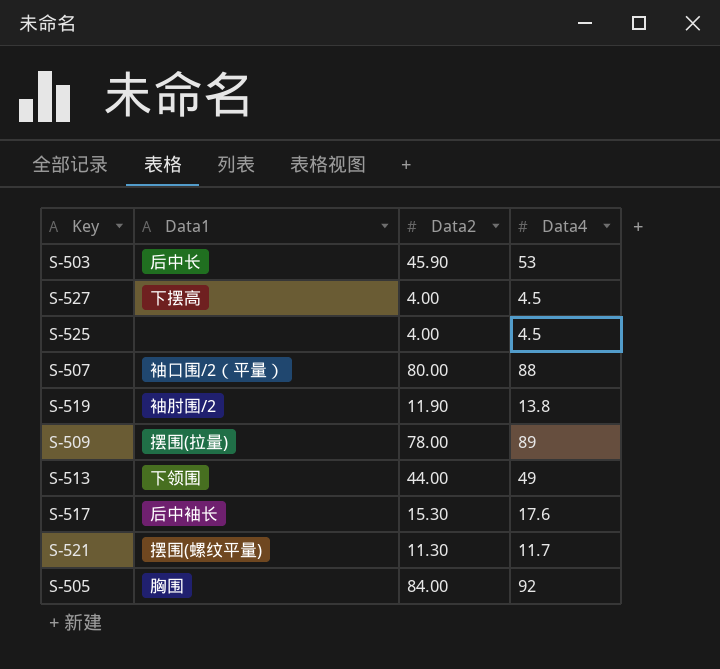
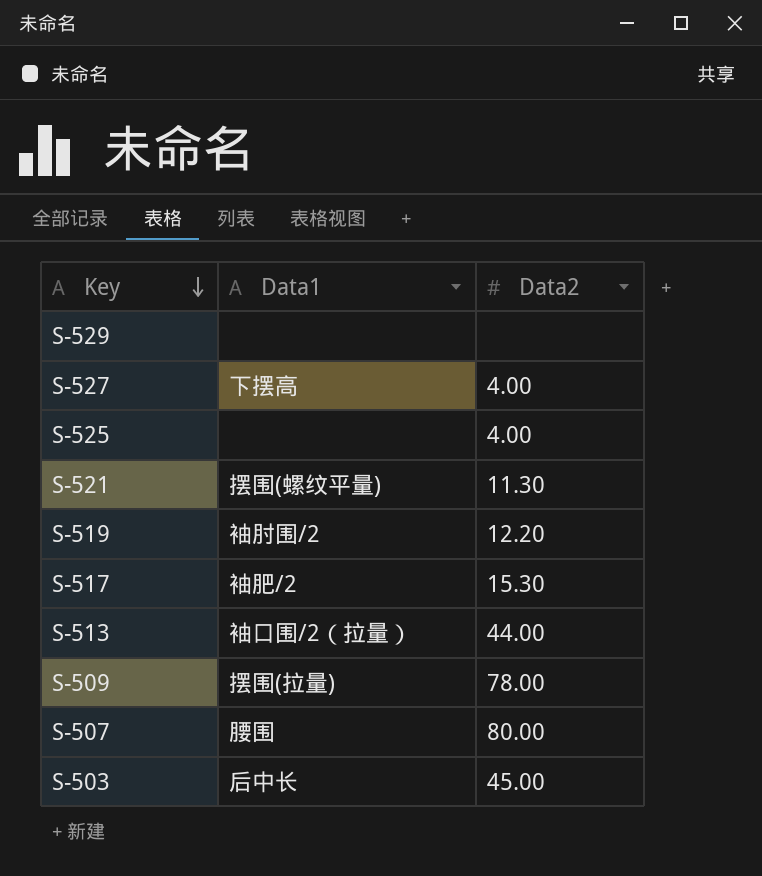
row order: none -> Key descending
column Data4 | position: 4 -> none
row S-505: 胸围 | 84.00 | 92 -> none
row S-529: none -> none | none
S-519 | Data2: 11.90 -> 12.20
S-517 | Data1: 后中袖长 -> 袖肥/2
S-513 | Data1: 下领围 -> 袖口围/2（拉量）
S-507 | Data1: 袖口围/2（平量） -> 腰围
S-503 | Data2: 45.90 -> 45.00

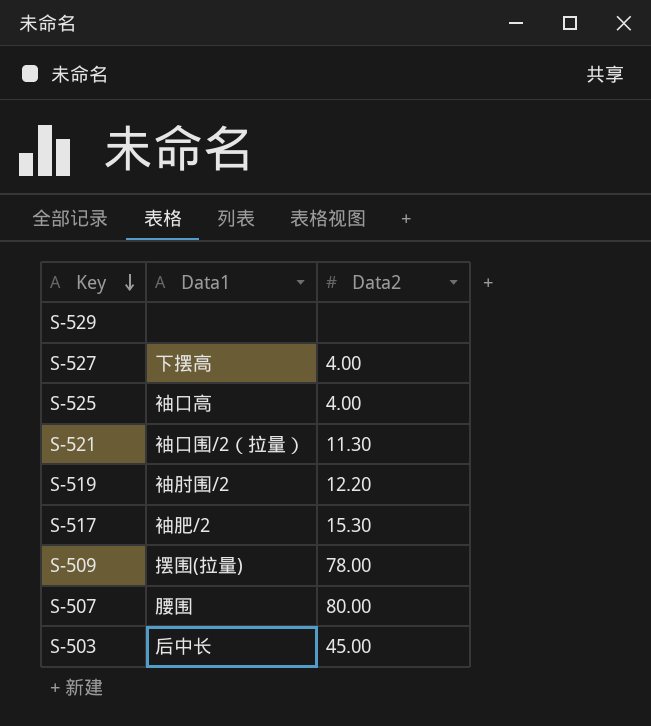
row S-513: 袖口围/2（拉量） | 44.00 -> none
S-525 | Data1: none -> 袖口高
S-521 | Data1: 摆围(螺纹平量) -> 袖口围/2（拉量）

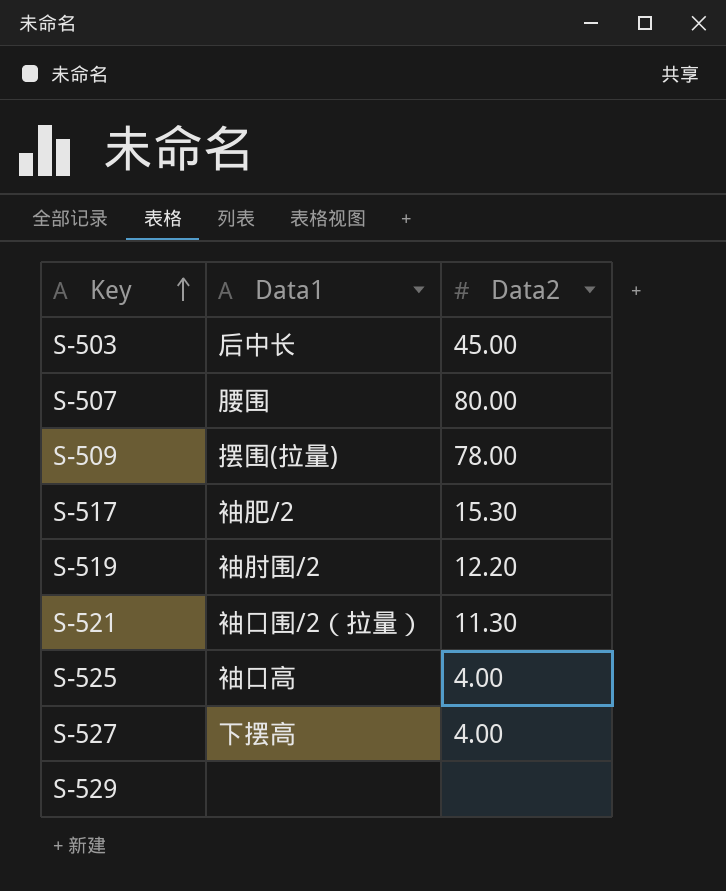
row order: Key descending -> Key ascending

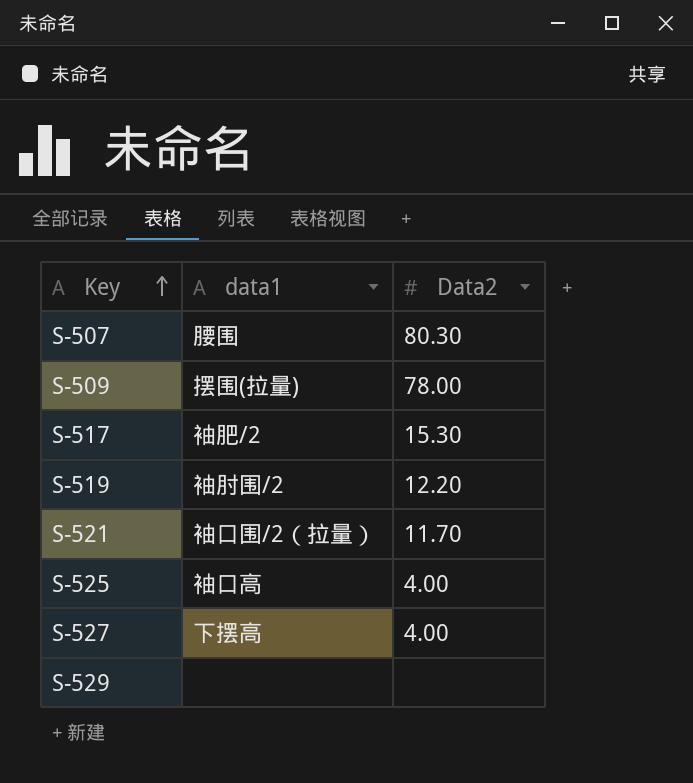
column name: Data1 -> data1
row S-503: 后中长 | 45.00 -> none
S-507 | Data2: 80.00 -> 80.30
S-521 | Data2: 11.30 -> 11.70

